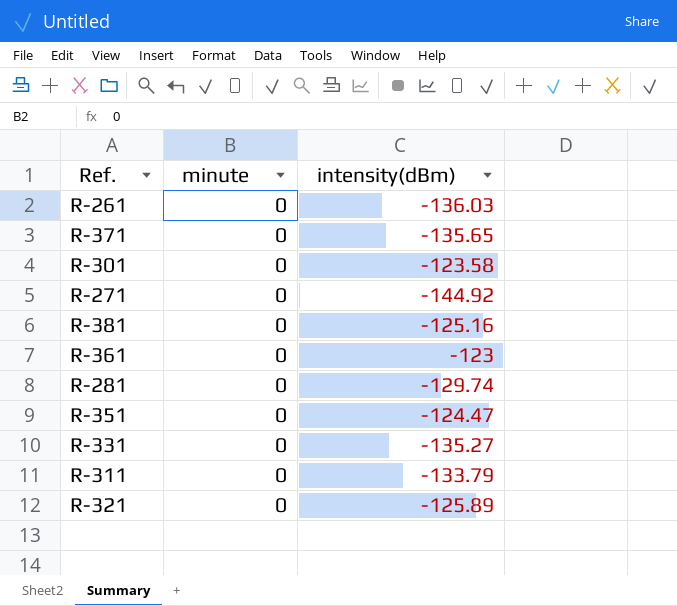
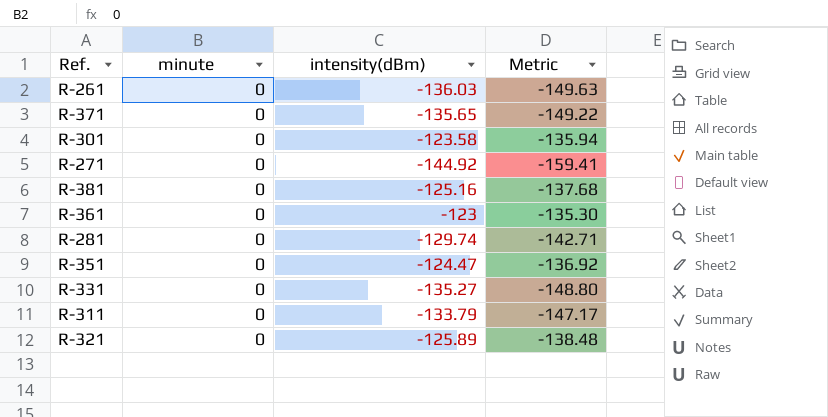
column Metric | formula: none -> [intensity(dBm)] * 1.1

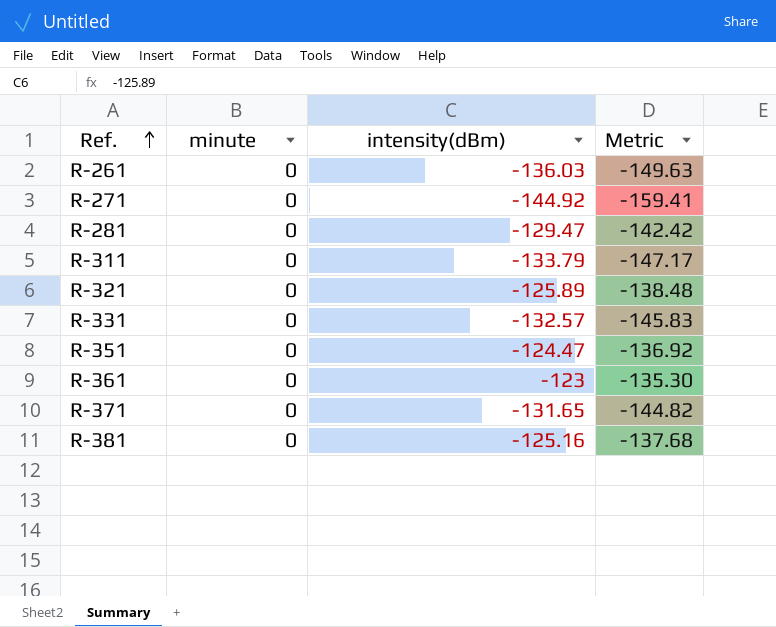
row order: none -> Ref. ascending
row R-301: 0 | -123.58 | -135.94 -> none
R-281 | intensity(dBm): -129.74 -> -129.47
R-281 | Metric: -142.71 -> -142.42
R-331 | intensity(dBm): -135.27 -> -132.57
R-331 | Metric: -148.80 -> -145.83
R-371 | intensity(dBm): -135.65 -> -131.65
R-371 | Metric: -149.22 -> -144.82

